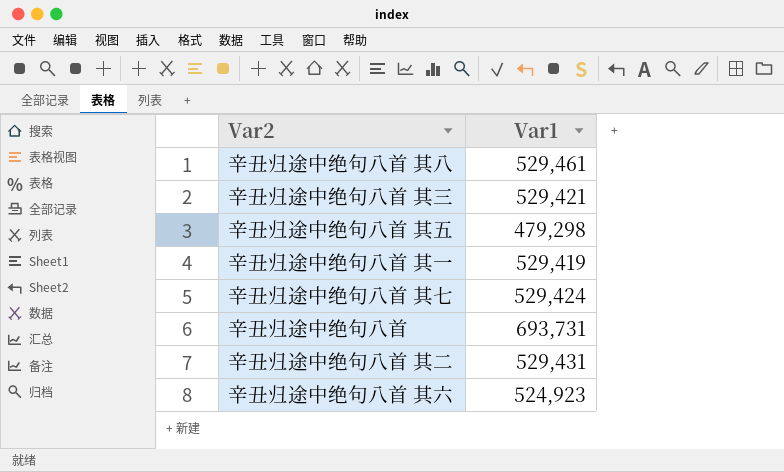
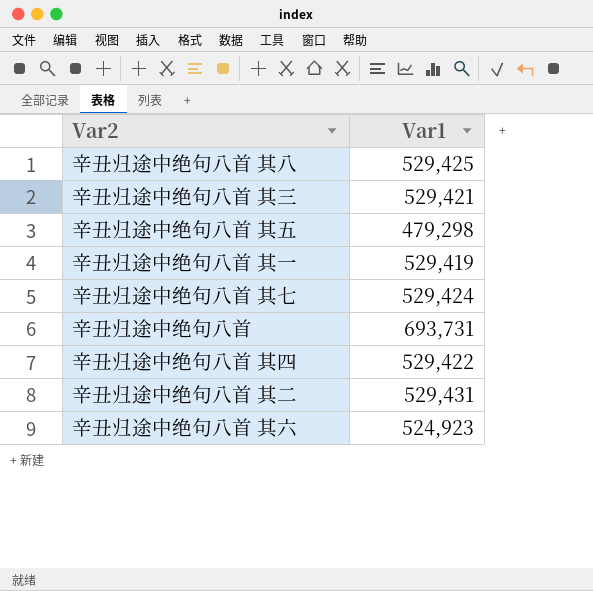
辛丑归途中绝句八首 其八 | Var1: 529,461 -> 529,425
row 辛丑归途中绝句八首 其四: none -> 529,422

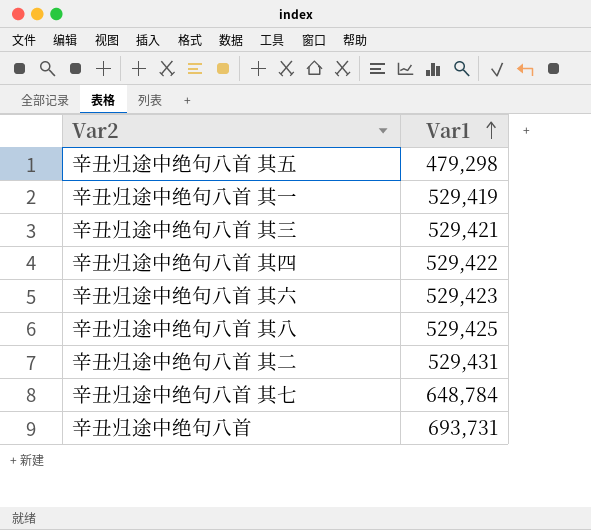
row order: none -> Var1 ascending
辛丑归途中绝句八首 其六 | Var1: 524,923 -> 529,423
辛丑归途中绝句八首 其七 | Var1: 529,424 -> 648,784

